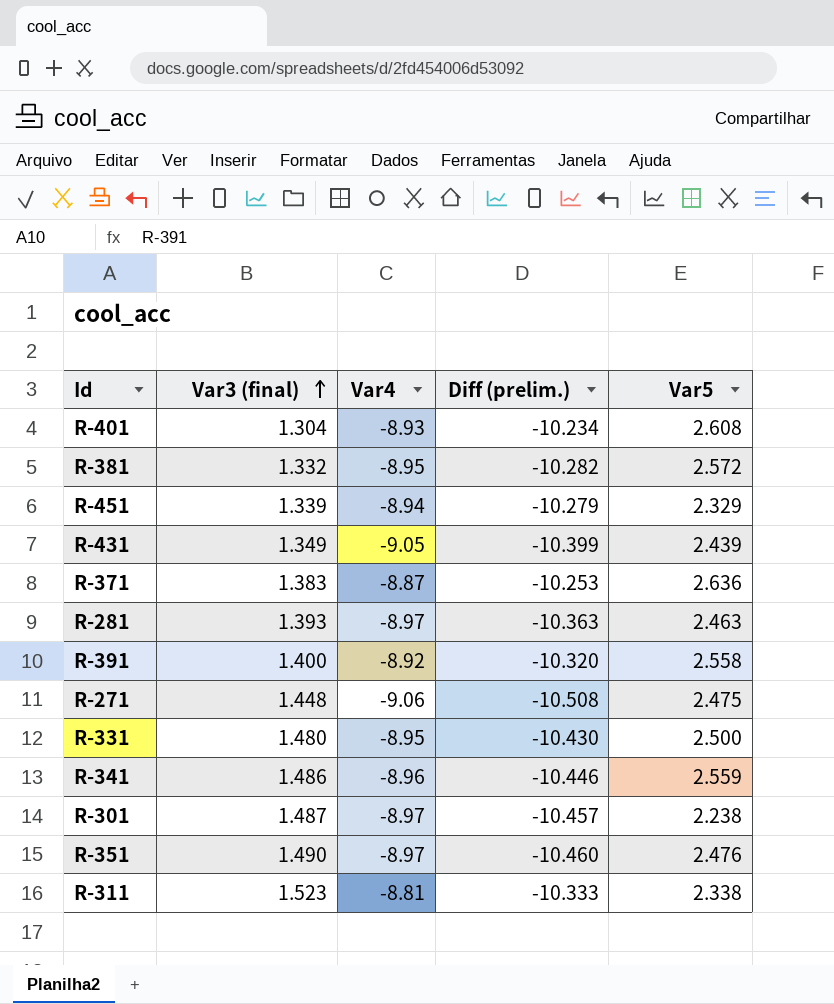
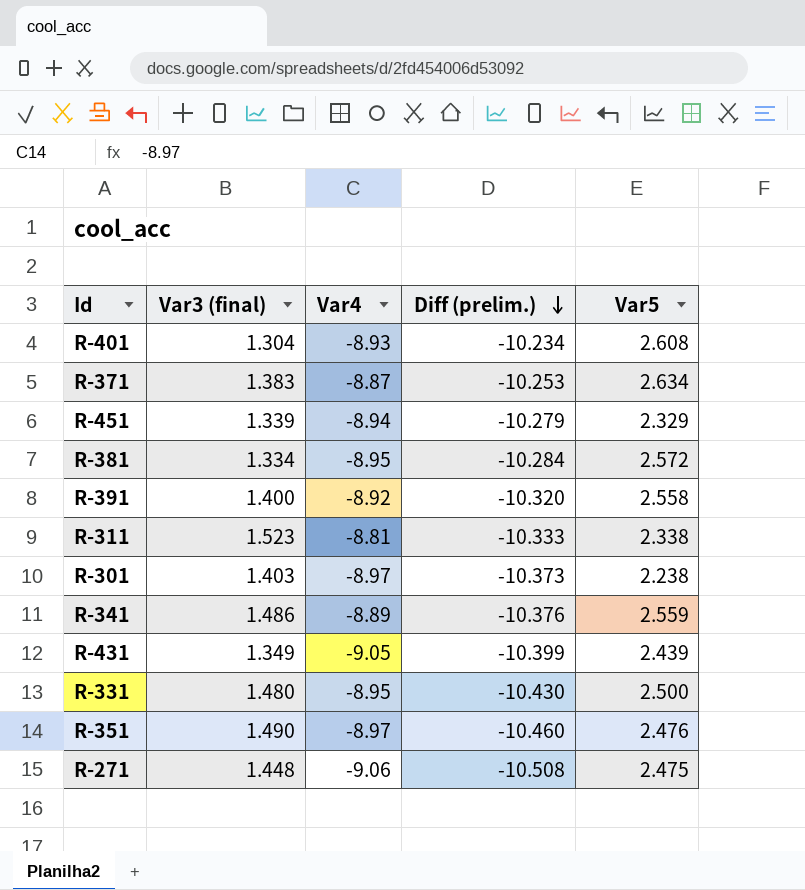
row order: Var3 (final) ascending -> Diff (prelim.) descending
row R-281: 1.393 | -8.97 | -10.363 | 2.463 -> none
R-371 | Var5: 2.636 -> 2.634
R-381 | Var3 (final): 1.332 -> 1.334
R-381 | Diff (prelim.): -10.282 -> -10.284
R-301 | Var3 (final): 1.487 -> 1.403
R-301 | Diff (prelim.): -10.457 -> -10.373
R-341 | Var4: -8.96 -> -8.89
R-341 | Diff (prelim.): -10.446 -> -10.376

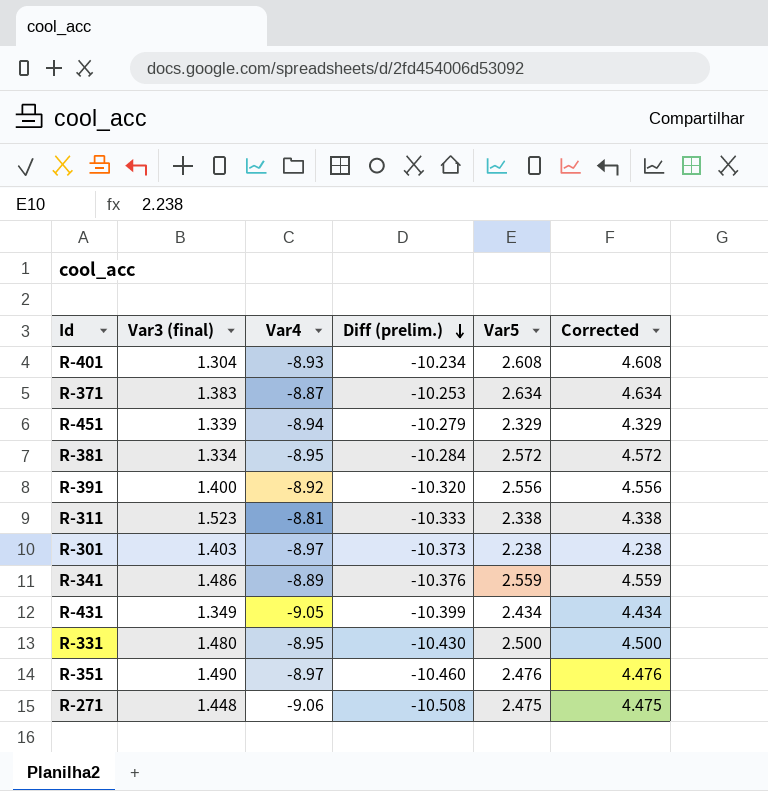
column Corrected | formula: none -> [Var5] + 2
R-391 | Var5: 2.558 -> 2.556
R-431 | Var5: 2.439 -> 2.434

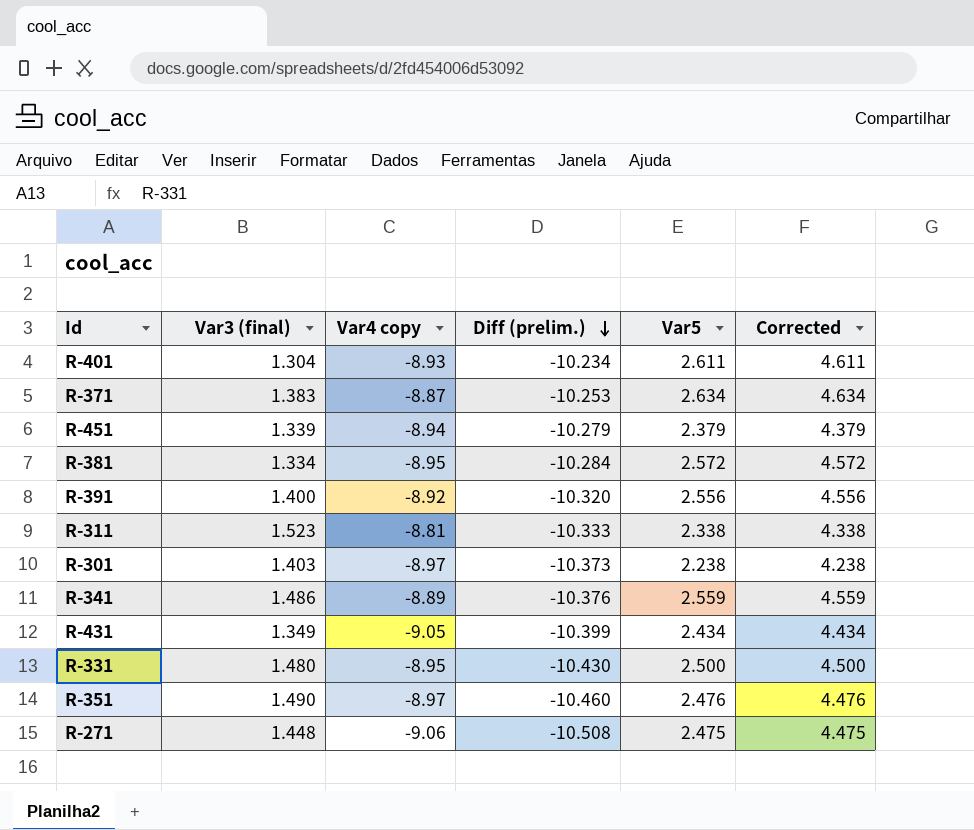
column name: Var4 -> Var4 copy
R-401 | Var5: 2.608 -> 2.611
R-401 | Corrected: 4.608 -> 4.611
R-451 | Var5: 2.329 -> 2.379
R-451 | Corrected: 4.329 -> 4.379

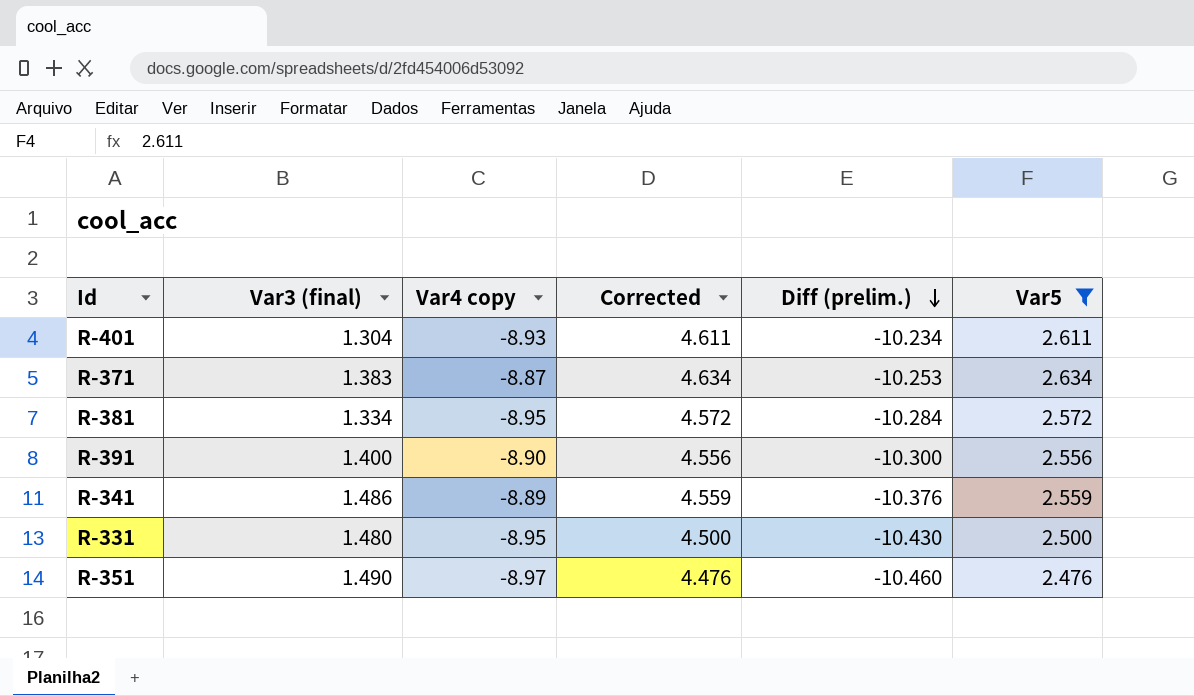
filter: none -> Var5 >= 2.476
column Corrected | position: 6 -> 4
R-391 | Var4 copy: -8.92 -> -8.90
R-391 | Diff (prelim.): -10.320 -> -10.300

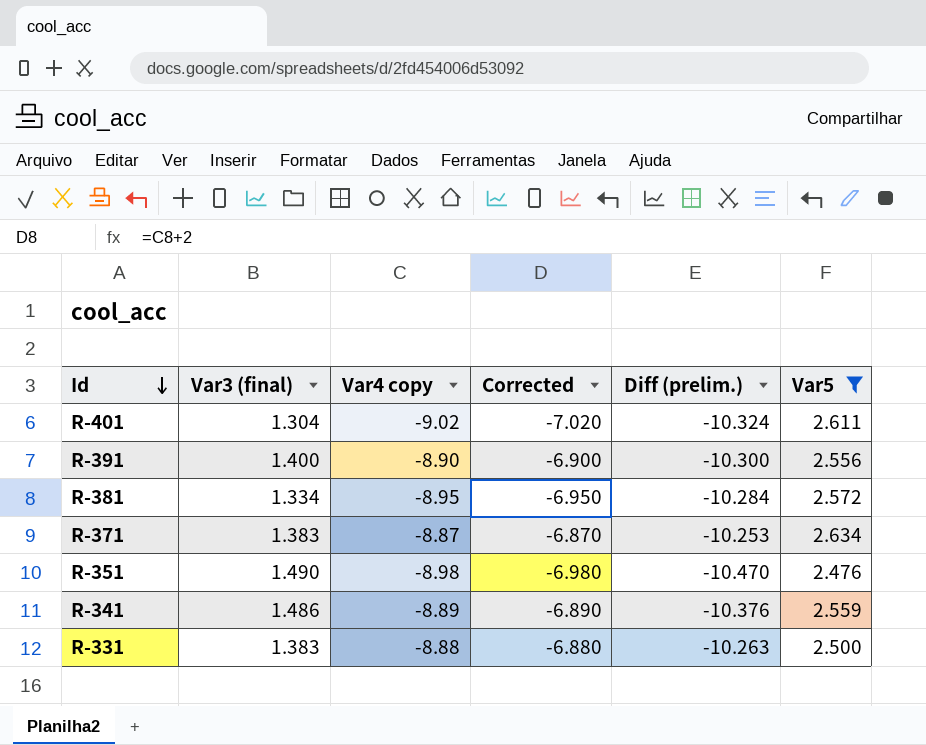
row order: Diff (prelim.) descending -> Id descending
column Corrected | formula: [Var5] + 2 -> [Var4 copy] + 2
R-401 | Var4 copy: -8.93 -> -9.02
R-401 | Diff (prelim.): -10.234 -> -10.324
R-351 | Var4 copy: -8.97 -> -8.98
R-351 | Diff (prelim.): -10.460 -> -10.470
R-331 | Var3 (final): 1.480 -> 1.383
R-331 | Var4 copy: -8.95 -> -8.88
R-331 | Diff (prelim.): -10.430 -> -10.263

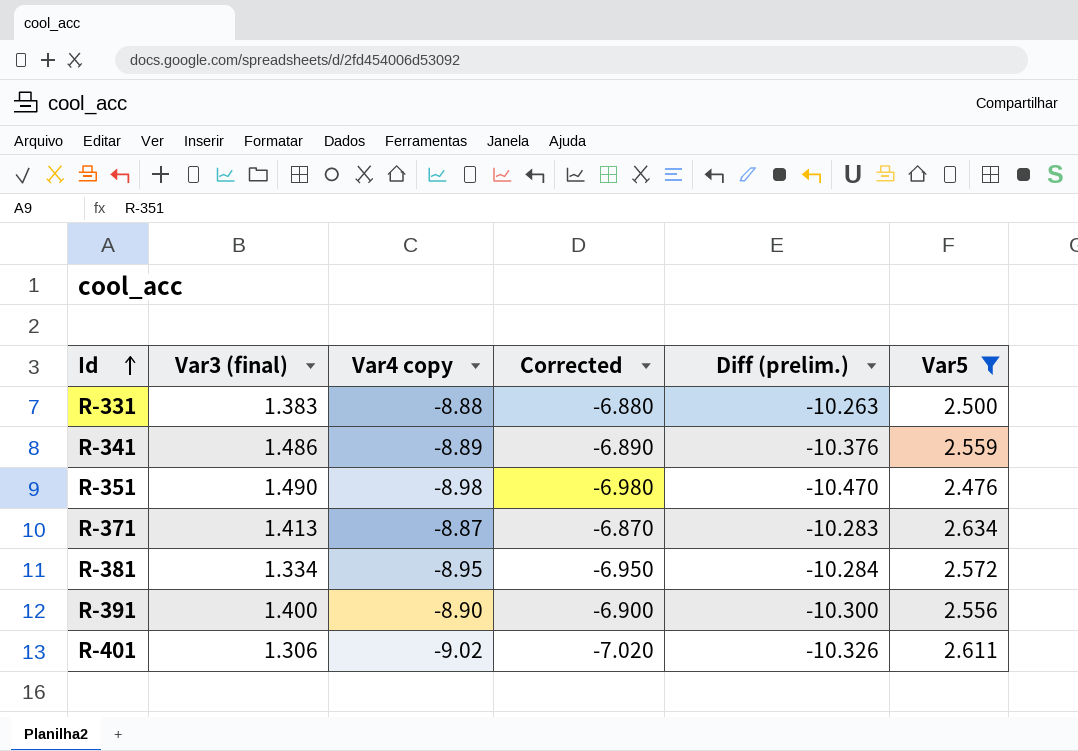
row order: Id descending -> Id ascending
R-371 | Var3 (final): 1.383 -> 1.413
R-371 | Diff (prelim.): -10.253 -> -10.283
R-401 | Var3 (final): 1.304 -> 1.306
R-401 | Diff (prelim.): -10.324 -> -10.326

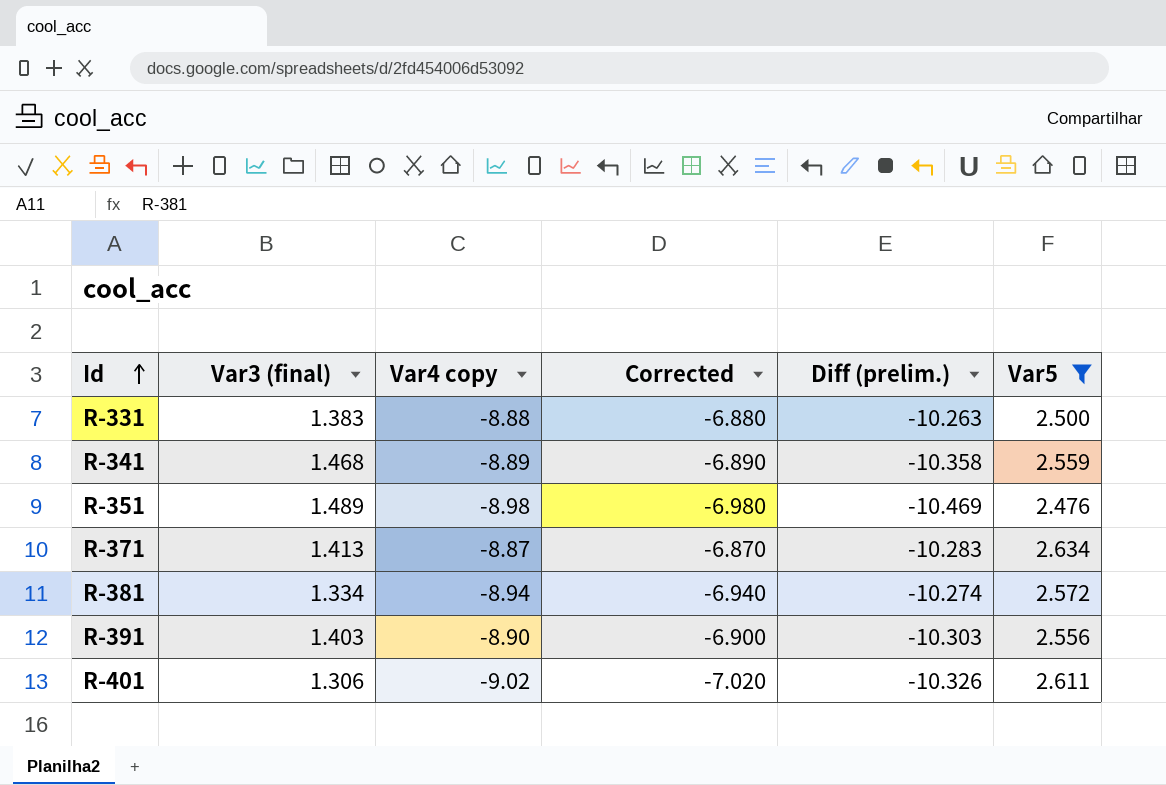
R-341 | Var3 (final): 1.486 -> 1.468
R-341 | Diff (prelim.): -10.376 -> -10.358
R-351 | Var3 (final): 1.490 -> 1.489
R-351 | Diff (prelim.): -10.470 -> -10.469
R-381 | Var4 copy: -8.95 -> -8.94
R-381 | Corrected: -6.950 -> -6.940
R-381 | Diff (prelim.): -10.284 -> -10.274
R-391 | Var3 (final): 1.400 -> 1.403
R-391 | Diff (prelim.): -10.300 -> -10.303

